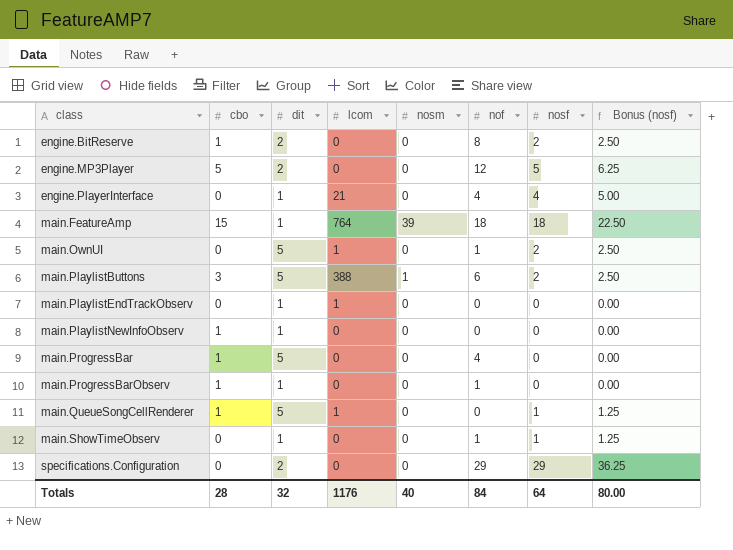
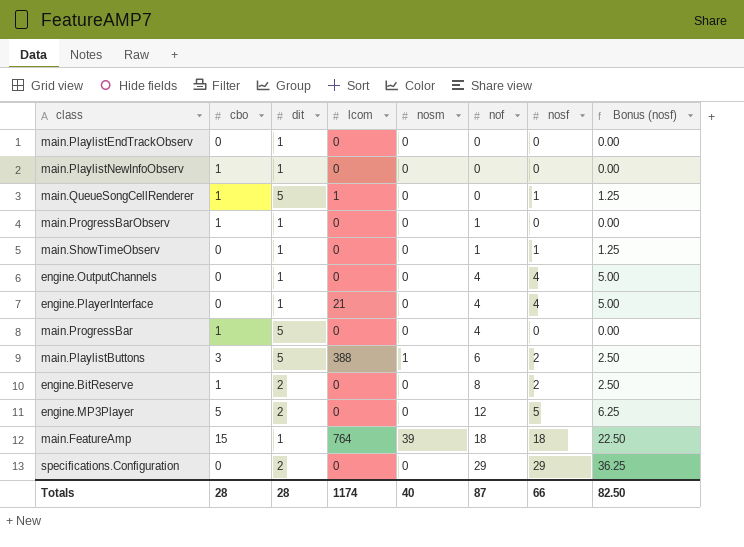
row order: class ascending -> nof ascending
row main.OwnUI: 0 | 5 | 1 | 0 | 1 | 2 | 2.50 -> none
main.PlaylistEndTrackObserv | lcom: 1 -> 0
row engine.OutputChannels: none -> 0 | 1 | 0 | 0 | 4 | 4 | 5.00
Totals | dit: 32 -> 28
Totals | lcom: 1176 -> 1174
Totals | nof: 84 -> 87
Totals | nosf: 64 -> 66
Totals | Bonus (nosf): 80.00 -> 82.50

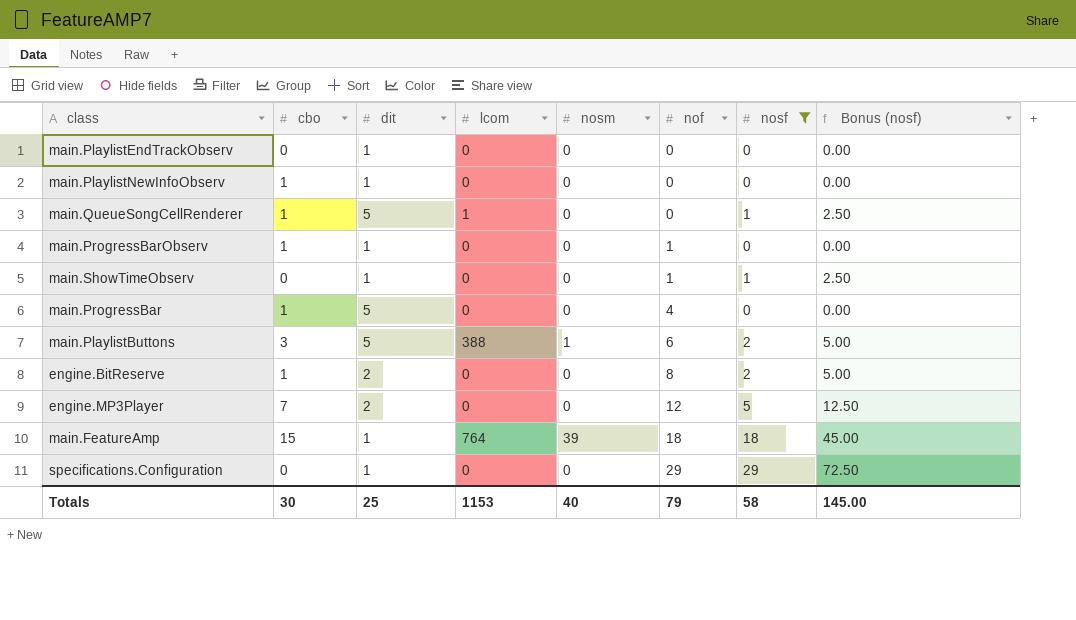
filter: none -> nosf != 4
column Bonus (nosf) | formula: [nosf] * 1.25 -> [nosf] * 2.5
engine.MP3Player | cbo: 5 -> 7
specifications.Configuration | dit: 2 -> 1
Totals | cbo: 28 -> 30
Totals | dit: 28 -> 25
Totals | lcom: 1174 -> 1153
Totals | nof: 87 -> 79
Totals | nosf: 66 -> 58
Totals | Bonus (nosf): 82.50 -> 145.00

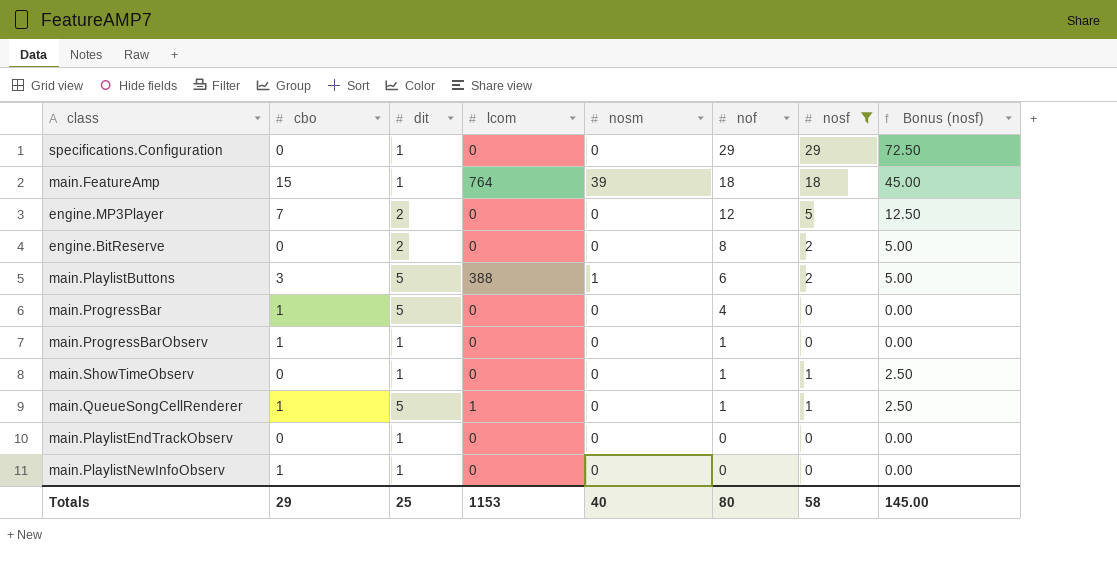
row order: nof ascending -> nof descending
engine.BitReserve | cbo: 1 -> 0
main.QueueSongCellRenderer | nof: 0 -> 1
Totals | cbo: 30 -> 29
Totals | nof: 79 -> 80

